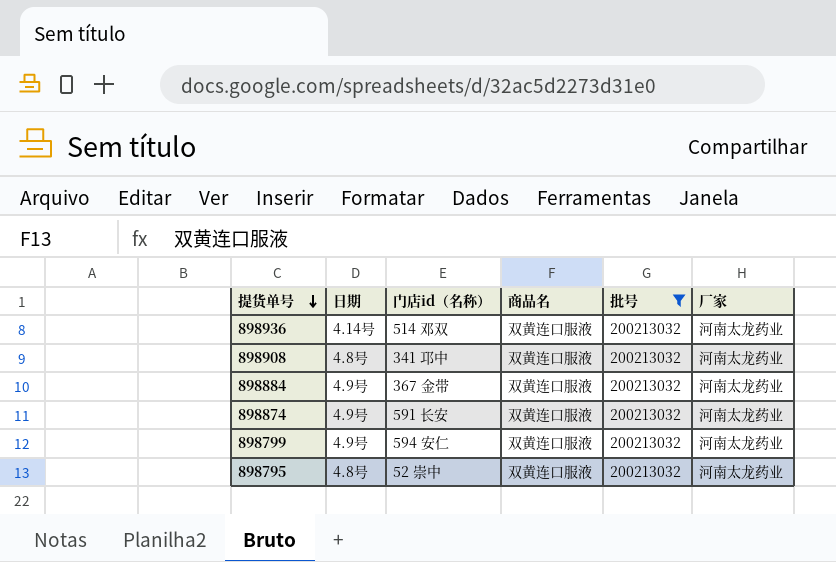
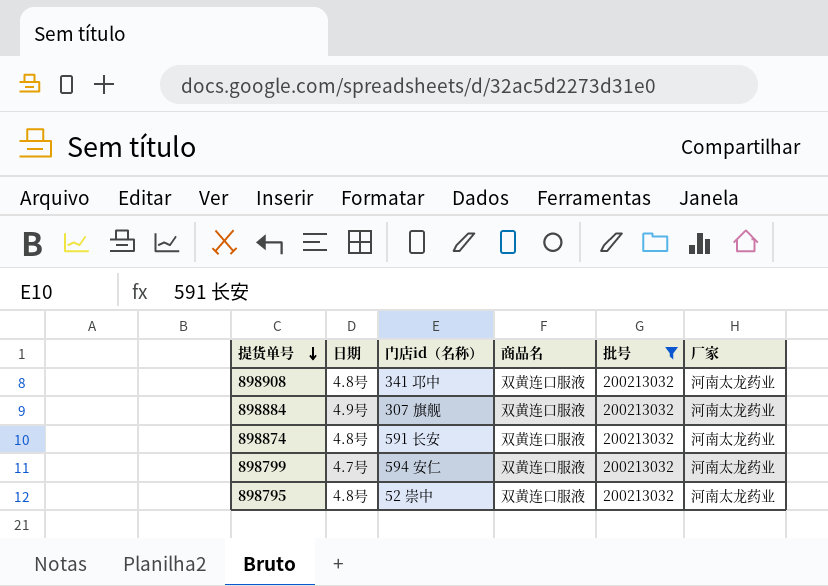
row 898936: 4.14号 | 514 邓双 | 双黄连口服液 | 200213032 | 河南太龙药业 -> none
898884 | 门店id（名称）: 367 金带 -> 307 旗舰
898874 | 日期: 4.9号 -> 4.8号
898799 | 日期: 4.9号 -> 4.7号

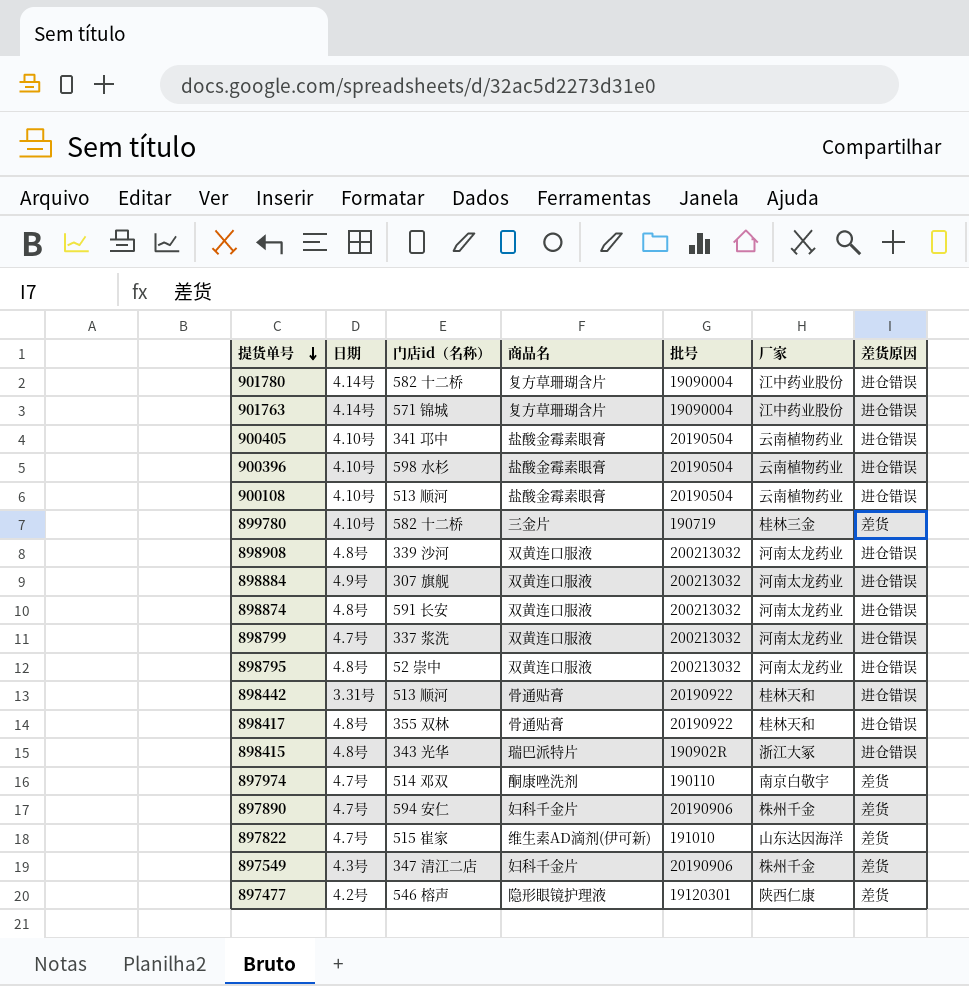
filter: 批号 = 200213032 -> none
column 差货原因 | position: none -> 7
898908 | 门店id（名称）: 341 邛中 -> 339 沙河
898799 | 门店id（名称）: 594 安仁 -> 337 浆洗

